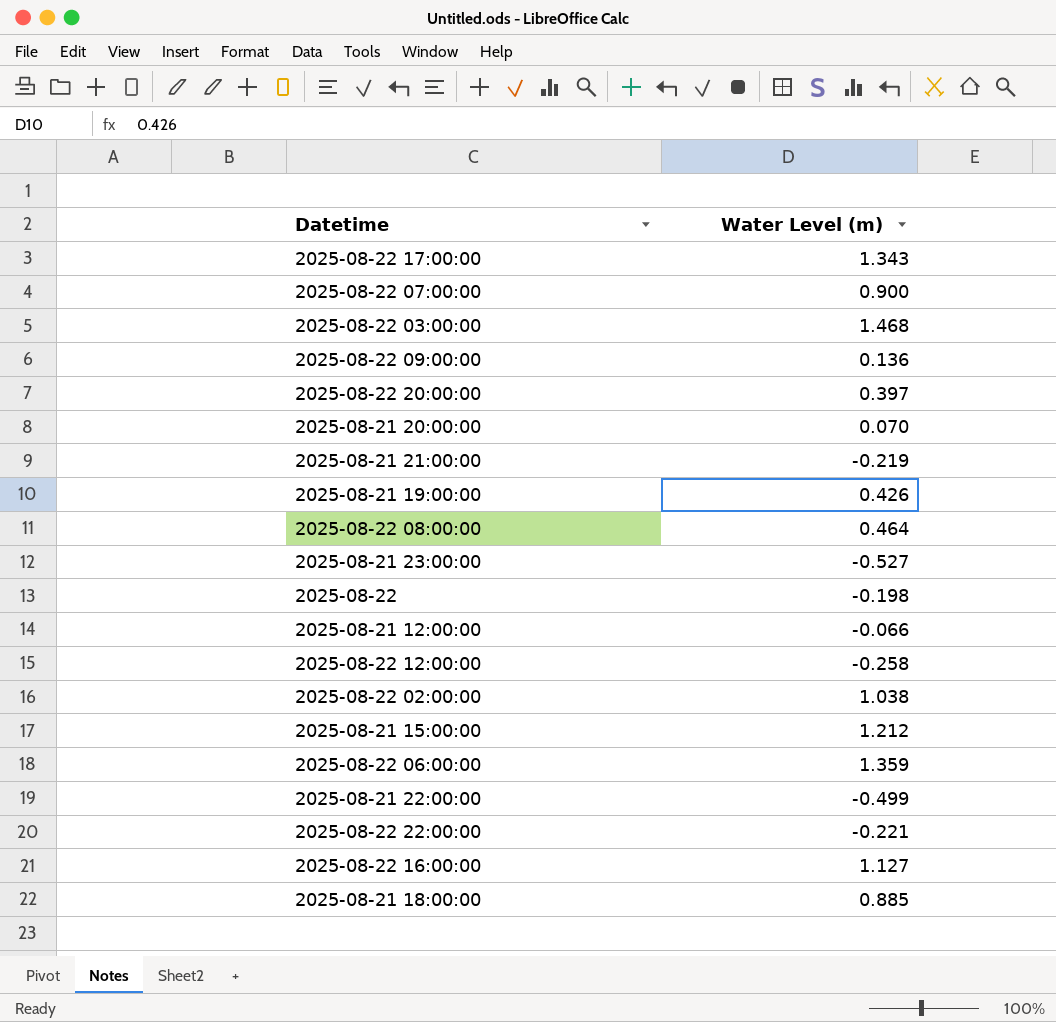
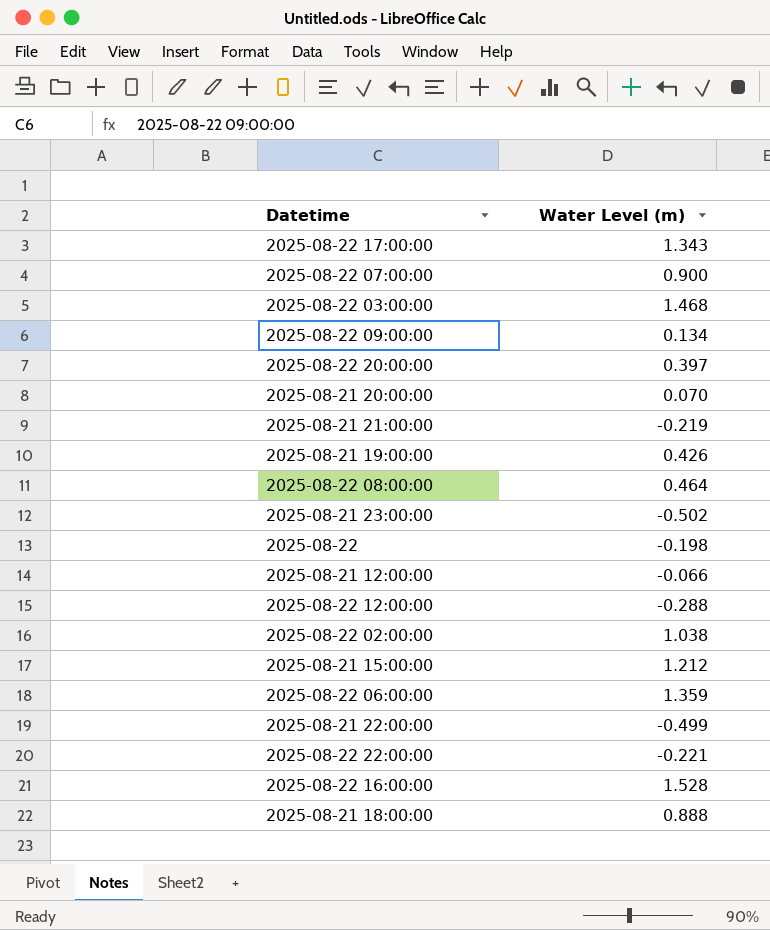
2025-08-22 09:00:00 | Water Level (m): 0.136 -> 0.134
2025-08-21 23:00:00 | Water Level (m): -0.527 -> -0.502
2025-08-22 12:00:00 | Water Level (m): -0.258 -> -0.288
2025-08-22 16:00:00 | Water Level (m): 1.127 -> 1.528
2025-08-21 18:00:00 | Water Level (m): 0.885 -> 0.888

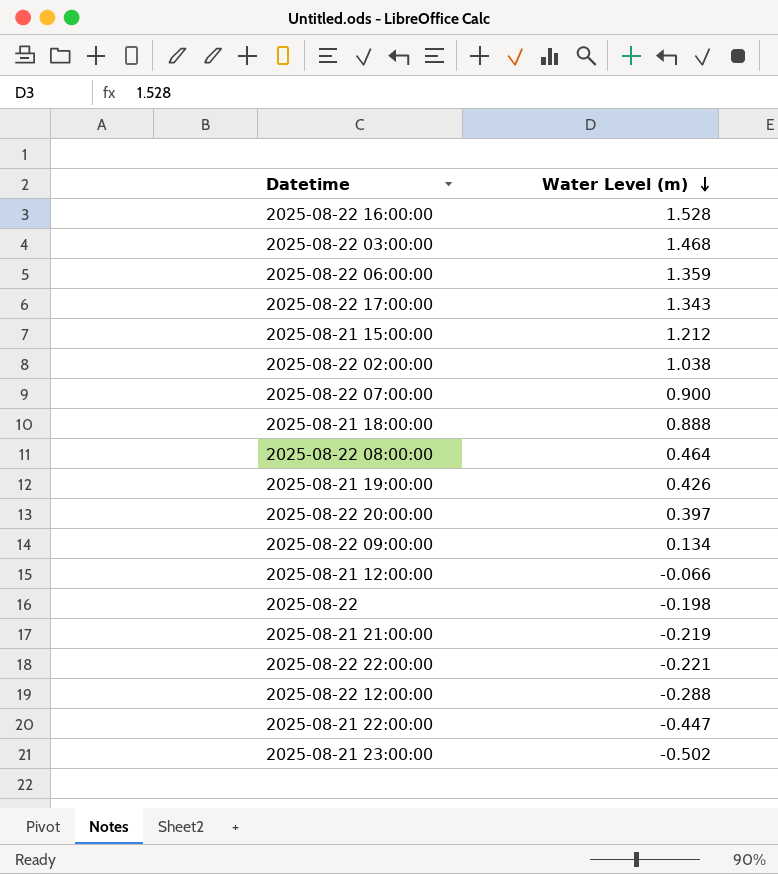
row order: none -> Water Level (m) descending
row 2025-08-21 20:00:00: 0.070 -> none
2025-08-21 22:00:00 | Water Level (m): -0.499 -> -0.447

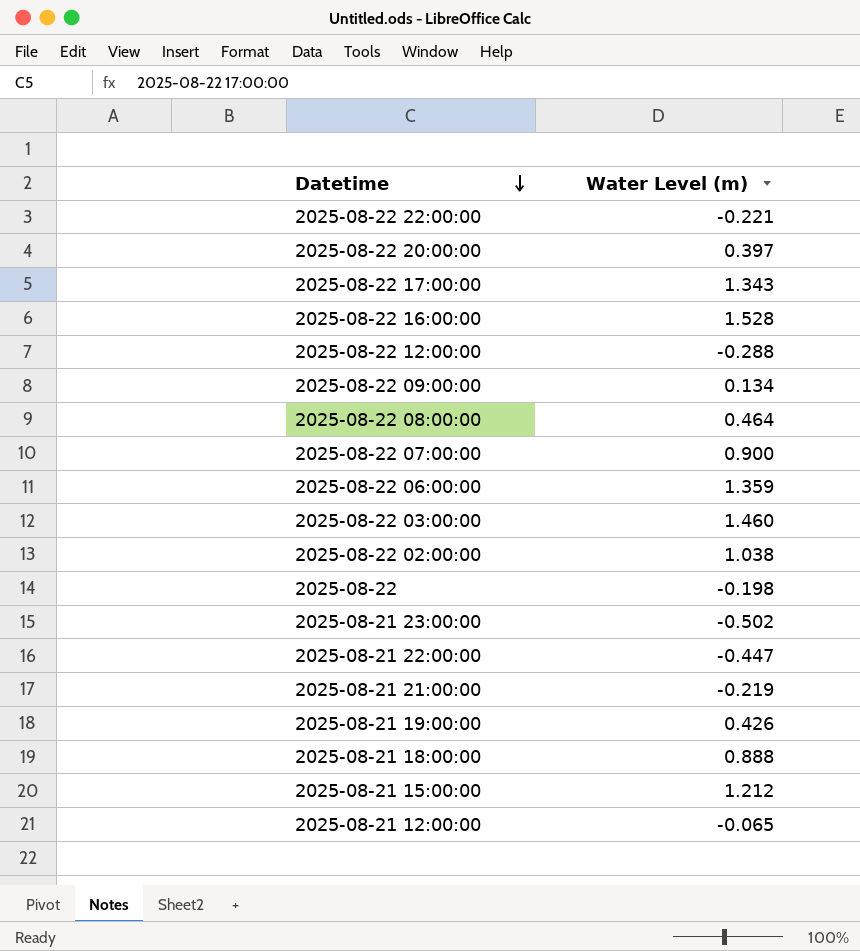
row order: Water Level (m) descending -> Datetime descending
2025-08-22 03:00:00 | Water Level (m): 1.468 -> 1.460
2025-08-21 12:00:00 | Water Level (m): -0.066 -> -0.065

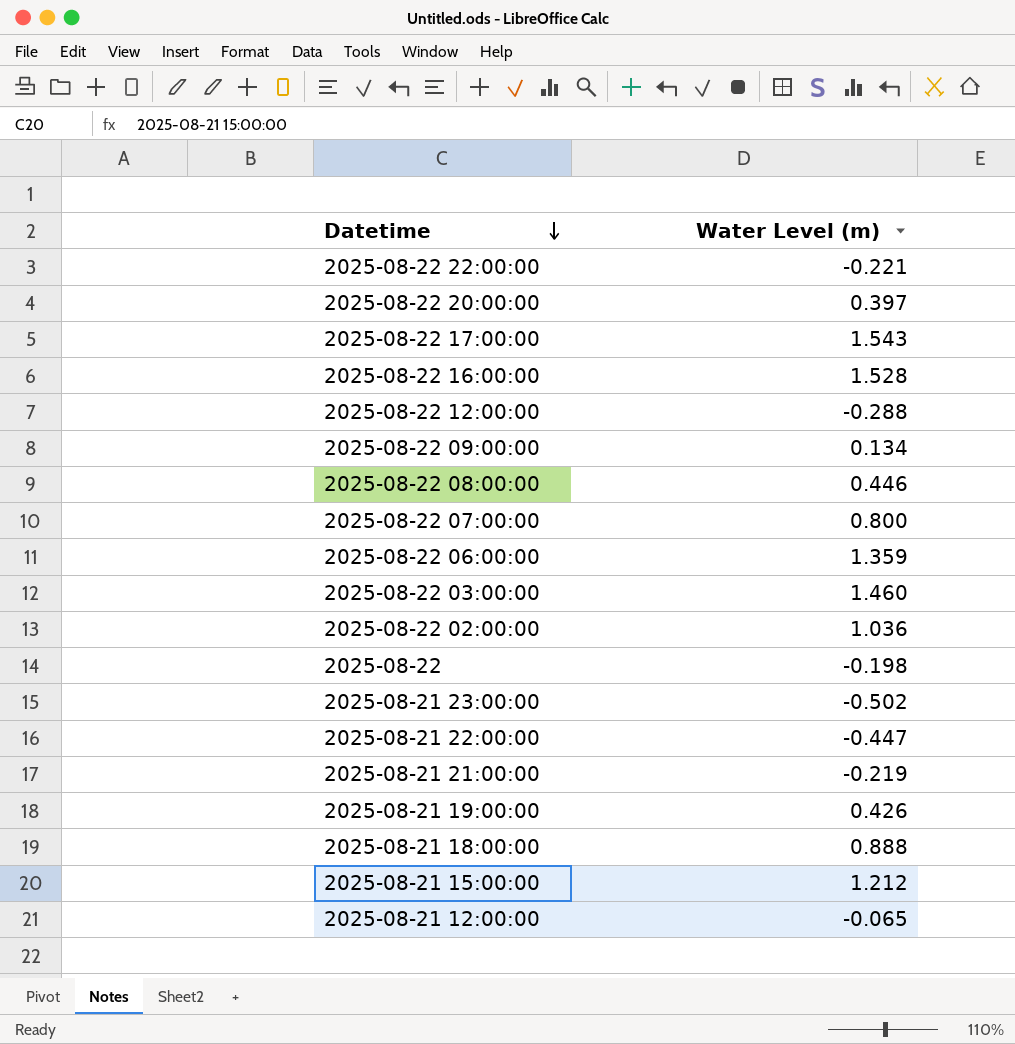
2025-08-22 17:00:00 | Water Level (m): 1.343 -> 1.543
2025-08-22 08:00:00 | Water Level (m): 0.464 -> 0.446
2025-08-22 07:00:00 | Water Level (m): 0.900 -> 0.800
2025-08-22 02:00:00 | Water Level (m): 1.038 -> 1.036

